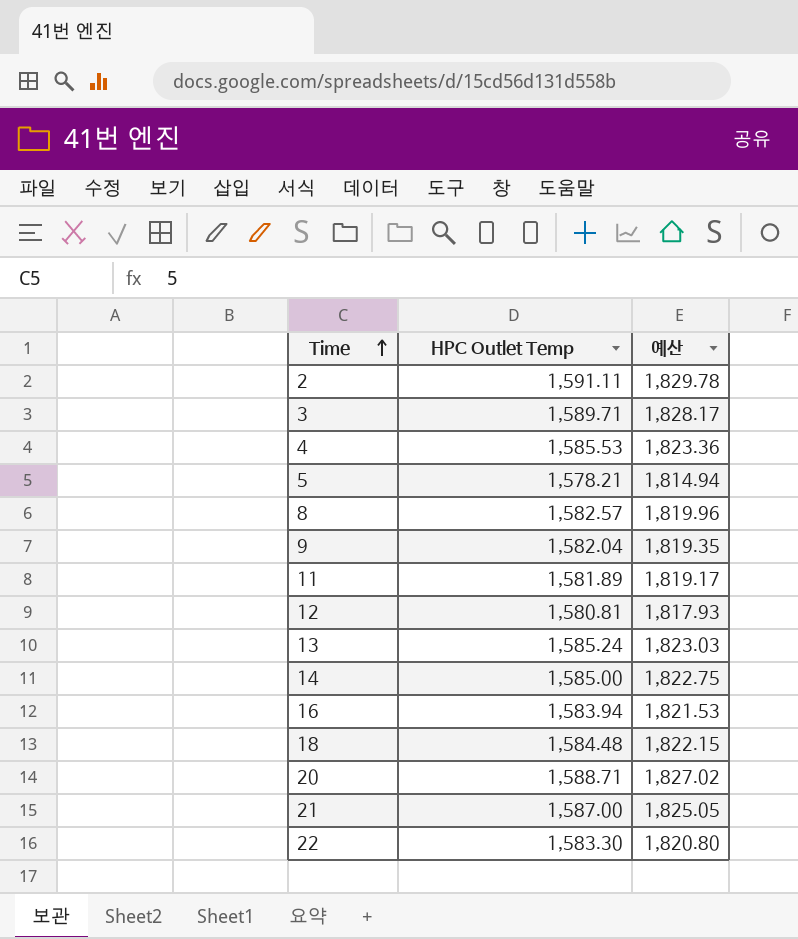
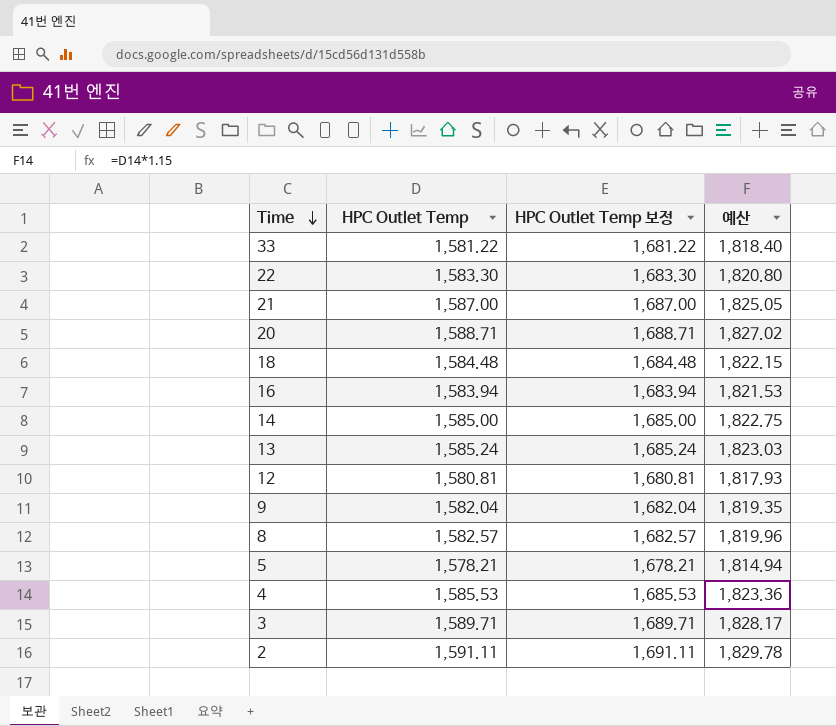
row order: Time ascending -> Time descending
column HPC Outlet Temp 보정 | formula: none -> [HPC Outlet Temp] + 100
row 11: 1,581.89 | 1,819.17 -> none
row 33: none -> 1,581.22 | 1,681.22 | 1,818.40

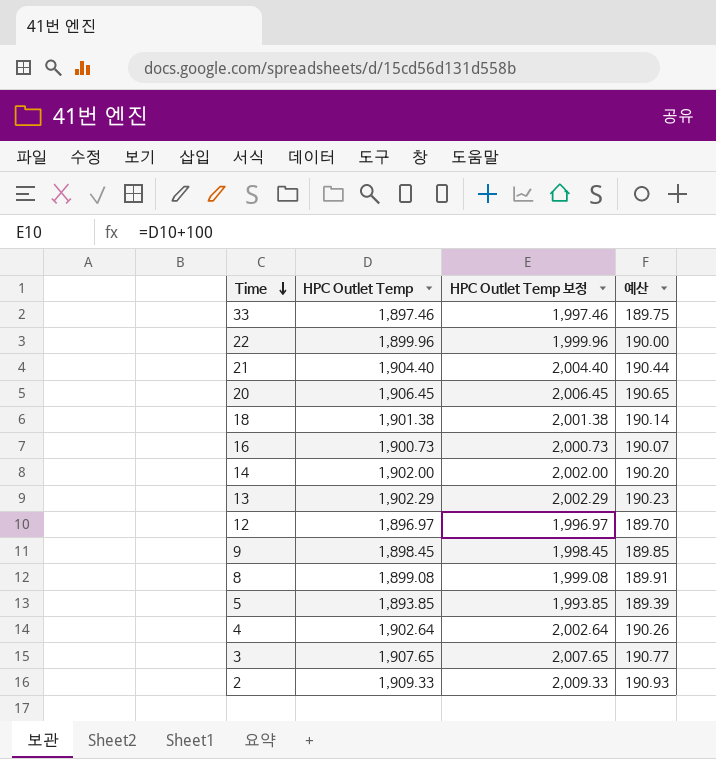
column 예산 | formula: [HPC Outlet Temp] * 1.15 -> [HPC Outlet Temp] * 0.1
33 | HPC Outlet Temp: 1,581.22 -> 1,897.46
33 | HPC Outlet Temp 보정: 1,681.22 -> 1,997.46
22 | HPC Outlet Temp: 1,583.30 -> 1,899.96
22 | HPC Outlet Temp 보정: 1,683.30 -> 1,999.96
21 | HPC Outlet Temp: 1,587.00 -> 1,904.40
21 | HPC Outlet Temp 보정: 1,687.00 -> 2,004.40
20 | HPC Outlet Temp: 1,588.71 -> 1,906.45
20 | HPC Outlet Temp 보정: 1,688.71 -> 2,006.45
18 | HPC Outlet Temp: 1,584.48 -> 1,901.38
18 | HPC Outlet Temp 보정: 1,684.48 -> 2,001.38
16 | HPC Outlet Temp: 1,583.94 -> 1,900.73
16 | HPC Outlet Temp 보정: 1,683.94 -> 2,000.73
14 | HPC Outlet Temp: 1,585.00 -> 1,902.00
14 | HPC Outlet Temp 보정: 1,685.00 -> 2,002.00
13 | HPC Outlet Temp: 1,585.24 -> 1,902.29
13 | HPC Outlet Temp 보정: 1,685.24 -> 2,002.29
12 | HPC Outlet Temp: 1,580.81 -> 1,896.97
12 | HPC Outlet Temp 보정: 1,680.81 -> 1,996.97
9 | HPC Outlet Temp: 1,582.04 -> 1,898.45
9 | HPC Outlet Temp 보정: 1,682.04 -> 1,998.45
8 | HPC Outlet Temp: 1,582.57 -> 1,899.08
8 | HPC Outlet Temp 보정: 1,682.57 -> 1,999.08
5 | HPC Outlet Temp: 1,578.21 -> 1,893.85
5 | HPC Outlet Temp 보정: 1,678.21 -> 1,993.85
4 | HPC Outlet Temp: 1,585.53 -> 1,902.64
4 | HPC Outlet Temp 보정: 1,685.53 -> 2,002.64
3 | HPC Outlet Temp: 1,589.71 -> 1,907.65
3 | HPC Outlet Temp 보정: 1,689.71 -> 2,007.65
2 | HPC Outlet Temp: 1,591.11 -> 1,909.33
2 | HPC Outlet Temp 보정: 1,691.11 -> 2,009.33

